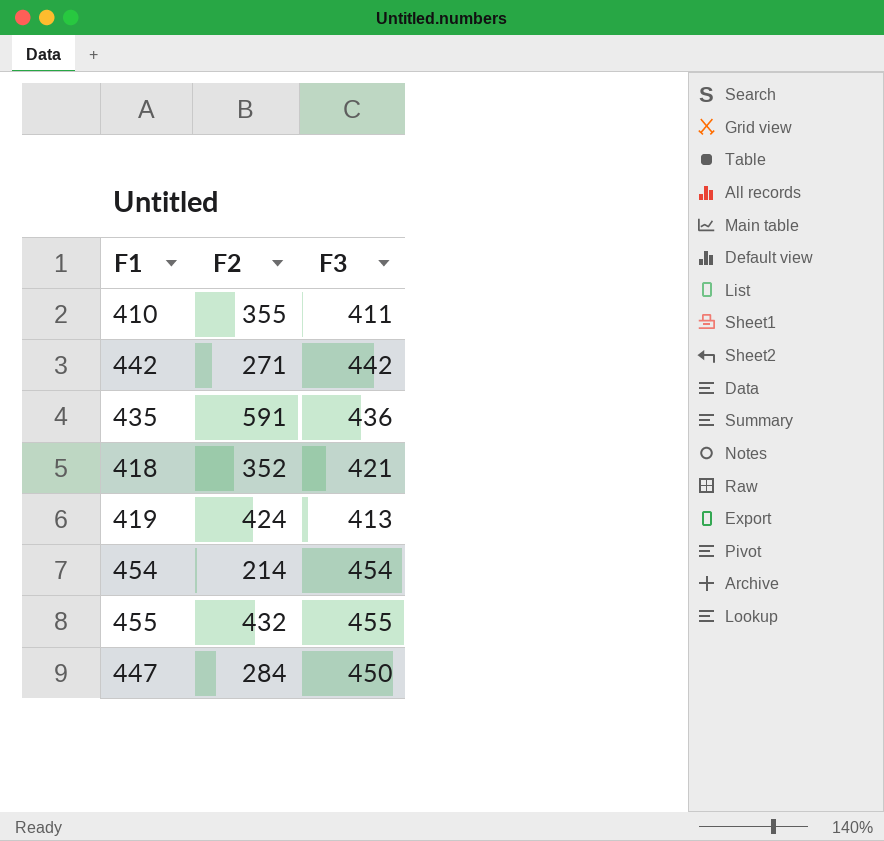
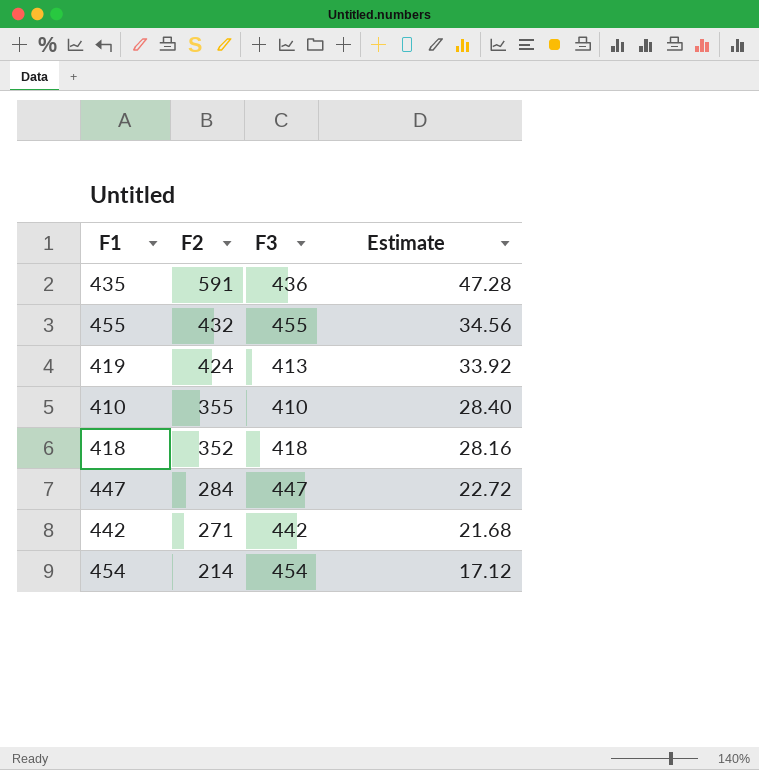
row order: none -> F2 descending
column Estimate | formula: none -> [F2] * 0.08
410 | F3: 411 -> 410
418 | F3: 421 -> 418
447 | F3: 450 -> 447

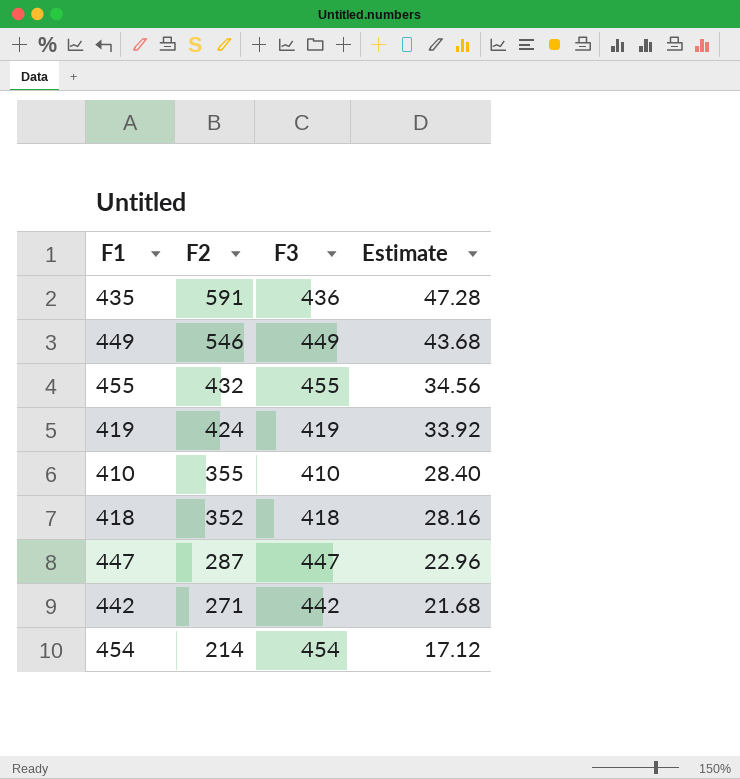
row 449: none -> 546 | 449 | 43.68
419 | F3: 413 -> 419
447 | F2: 284 -> 287
447 | Estimate: 22.72 -> 22.96

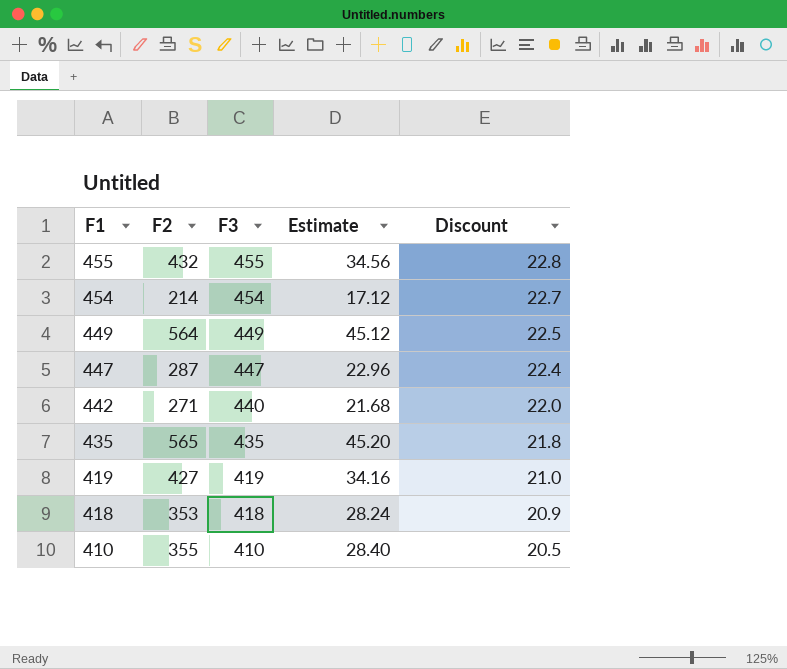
row order: F2 descending -> F1 descending
column Discount | formula: none -> [F3] * 0.05
449 | F2: 546 -> 564
449 | Estimate: 43.68 -> 45.12
442 | F3: 442 -> 440
435 | F2: 591 -> 565
435 | F3: 436 -> 435
435 | Estimate: 47.28 -> 45.20
419 | F2: 424 -> 427
419 | Estimate: 33.92 -> 34.16
418 | F2: 352 -> 353
418 | Estimate: 28.16 -> 28.24

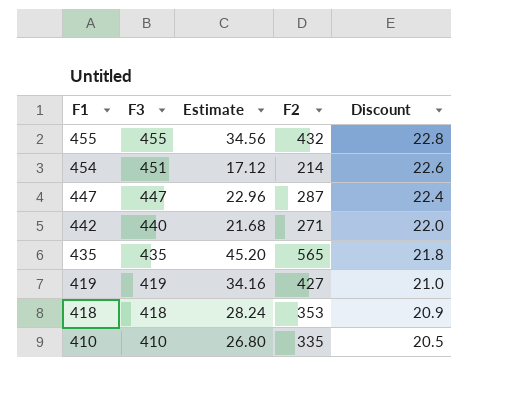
column F2 | position: 2 -> 4
row 449: 564 | 449 | 45.12 | 22.5 -> none
454 | F3: 454 -> 451
454 | Discount: 22.7 -> 22.6
410 | Estimate: 28.40 -> 26.80
410 | F2: 355 -> 335

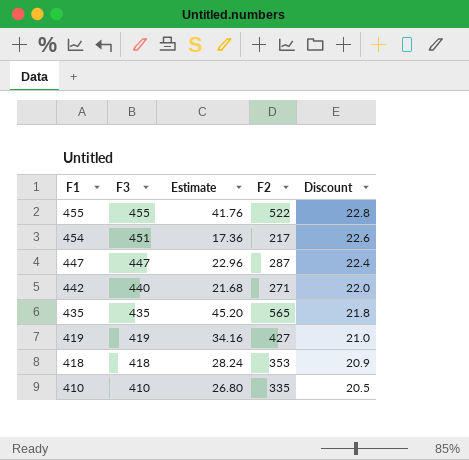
455 | Estimate: 34.56 -> 41.76
455 | F2: 432 -> 522
454 | Estimate: 17.12 -> 17.36
454 | F2: 214 -> 217

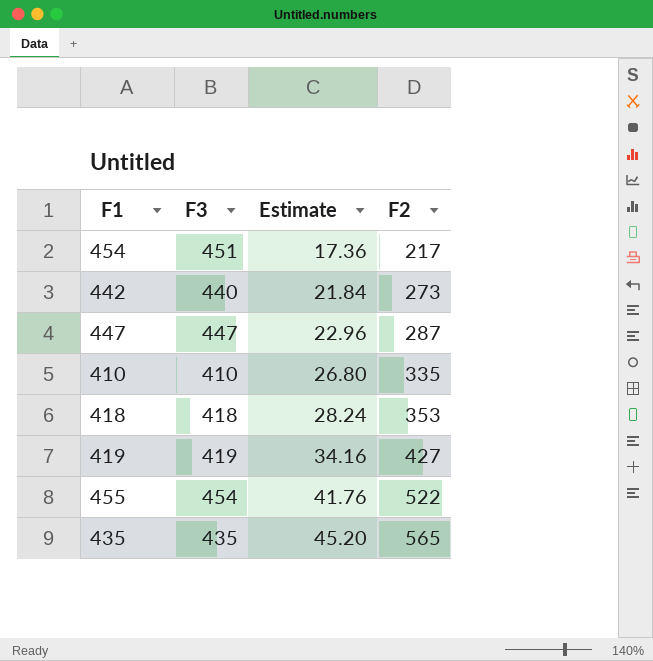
row order: F1 descending -> Estimate ascending
column Discount | formula: [F3] * 0.05 -> none
442 | Estimate: 21.68 -> 21.84
442 | F2: 271 -> 273
455 | F3: 455 -> 454

